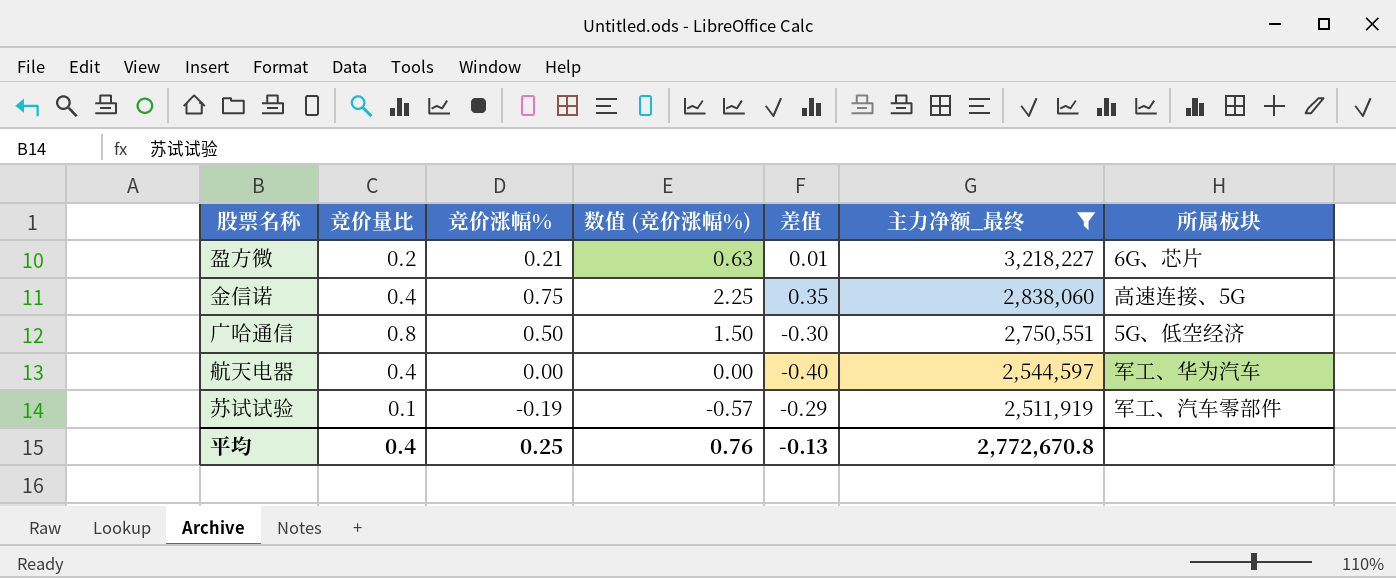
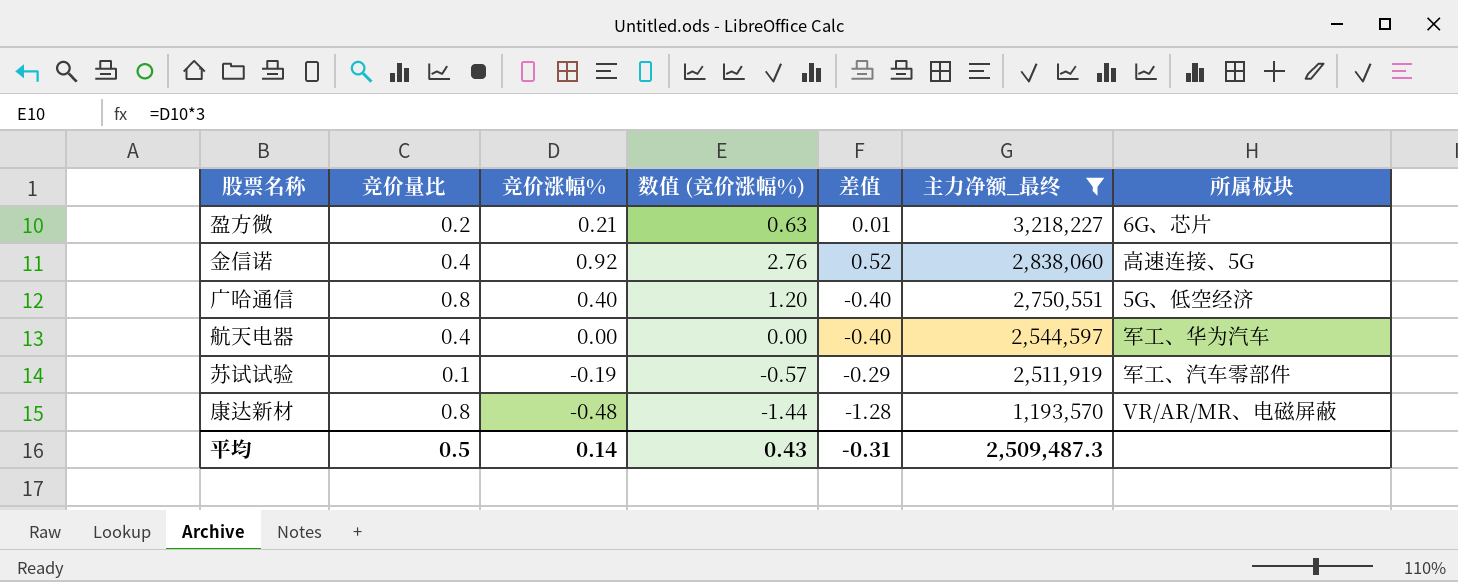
金信诺 | 竞价涨幅%: 0.75 -> 0.92
金信诺 | 数值 (竞价涨幅%): 2.25 -> 2.76
金信诺 | 差值: 0.35 -> 0.52
广哈通信 | 竞价涨幅%: 0.50 -> 0.40
广哈通信 | 数值 (竞价涨幅%): 1.50 -> 1.20
广哈通信 | 差值: -0.30 -> -0.40
row 康达新材: none -> 0.8 | -0.48 | -1.44 | -1.28 | 1,193,570 | VR/AR/MR、电磁屏蔽
平均 | 竞价量比: 0.4 -> 0.5
平均 | 竞价涨幅%: 0.25 -> 0.14
平均 | 数值 (竞价涨幅%): 0.76 -> 0.43
平均 | 差值: -0.13 -> -0.31
平均 | 主力净额_最终: 2,772,670.8 -> 2,509,487.3

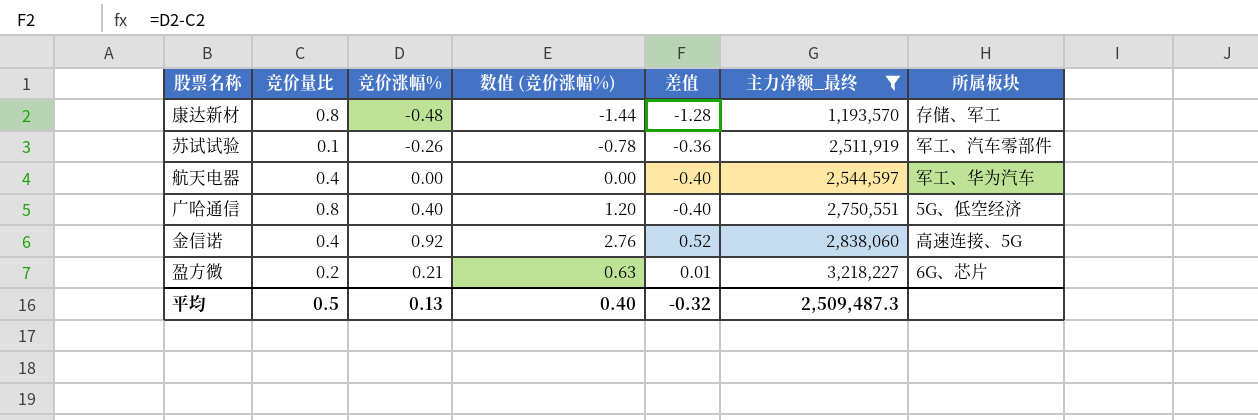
row order: 主力净额_最终 descending -> 主力净额_最终 ascending
康达新材 | 所属板块: VR/AR/MR、电磁屏蔽 -> 存储、军工
苏试试验 | 竞价涨幅%: -0.19 -> -0.26
苏试试验 | 数值 (竞价涨幅%): -0.57 -> -0.78
苏试试验 | 差值: -0.29 -> -0.36
平均 | 竞价涨幅%: 0.14 -> 0.13
平均 | 数值 (竞价涨幅%): 0.43 -> 0.40
平均 | 差值: -0.31 -> -0.32

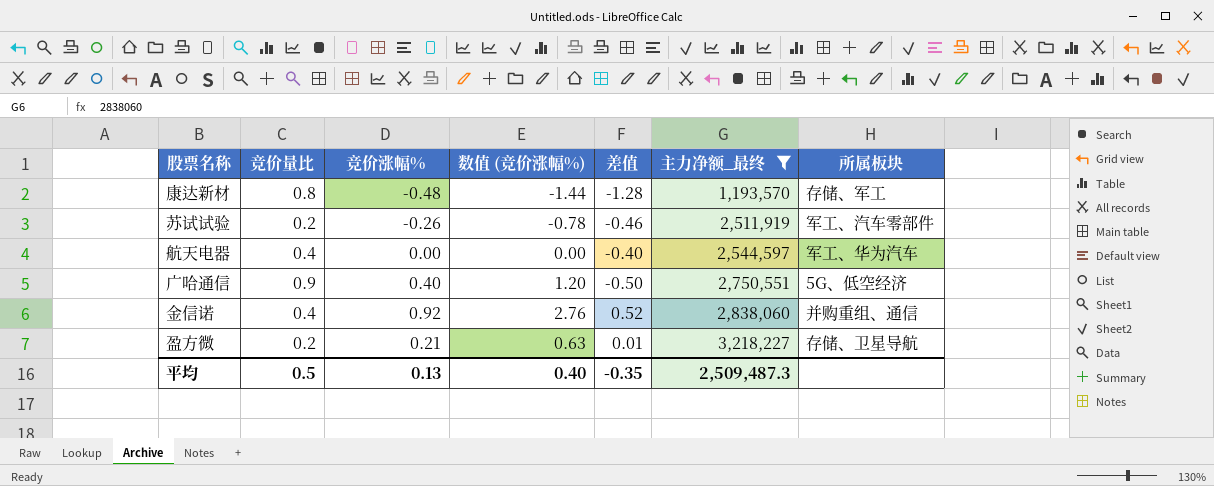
苏试试验 | 竞价量比: 0.1 -> 0.2
苏试试验 | 差值: -0.36 -> -0.46
广哈通信 | 竞价量比: 0.8 -> 0.9
广哈通信 | 差值: -0.40 -> -0.50
金信诺 | 所属板块: 高速连接、5G -> 并购重组、通信
盈方微 | 所属板块: 6G、芯片 -> 存储、卫星导航
平均 | 差值: -0.32 -> -0.35

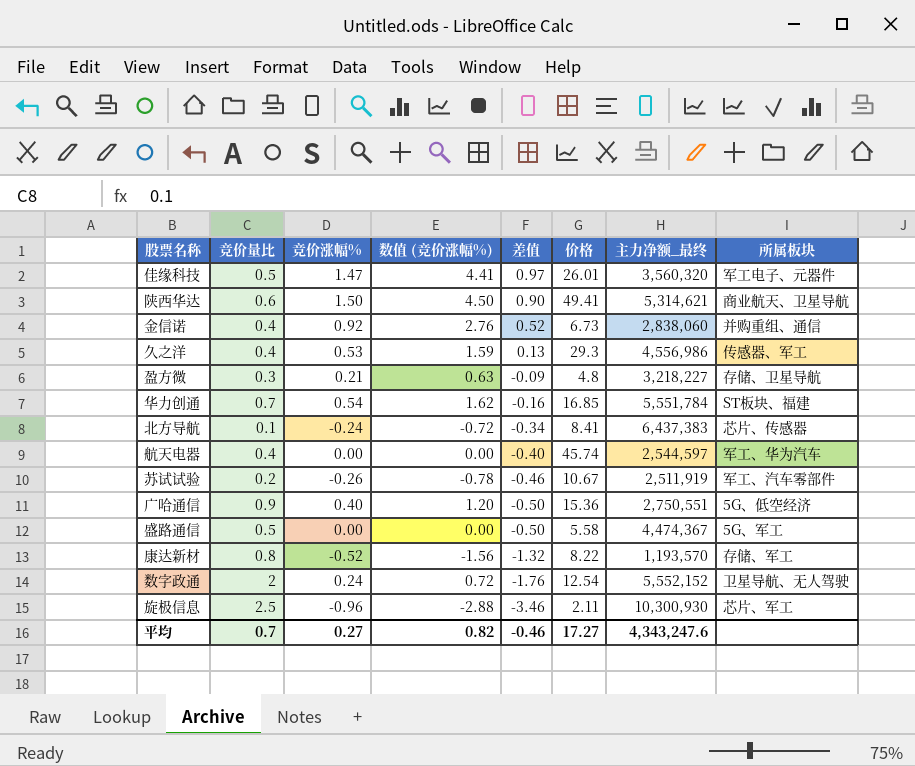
filter: 主力净额_最终 <= 3,218,227 -> none
row order: 主力净额_最终 ascending -> 差值 descending
column 价格 | position: none -> 6
盈方微 | 竞价量比: 0.2 -> 0.3
盈方微 | 差值: 0.01 -> -0.09
康达新材 | 竞价涨幅%: -0.48 -> -0.52
康达新材 | 数值 (竞价涨幅%): -1.44 -> -1.56
康达新材 | 差值: -1.28 -> -1.32
平均 | 竞价量比: 0.5 -> 0.7
平均 | 竞价涨幅%: 0.13 -> 0.27
平均 | 数值 (竞价涨幅%): 0.40 -> 0.82
平均 | 差值: -0.35 -> -0.46
平均 | 主力净额_最终: 2,509,487.3 -> 4,343,247.6

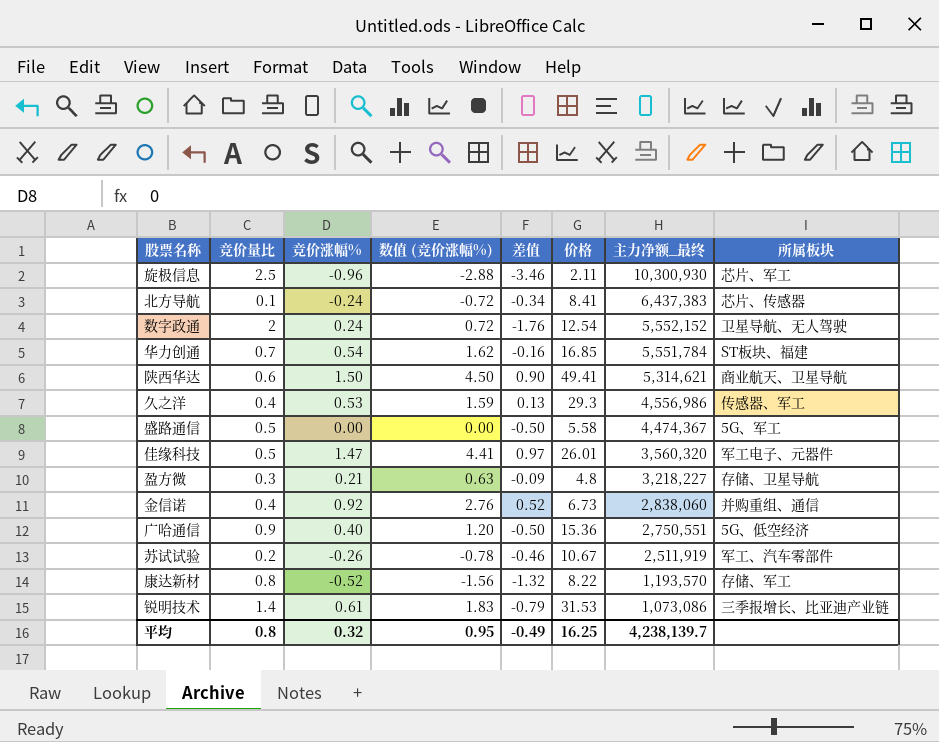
row order: 差值 descending -> 主力净额_最终 descending
row 航天电器: 0.4 | 0.00 | 0.00 | -0.40 | 45.74 | 2,544,597 | 军工、华为汽车 -> none
row 锐明技术: none -> 1.4 | 0.61 | 1.83 | -0.79 | 31.53 | 1,073,086 | 三季报增长、比亚迪产业链
平均 | 竞价量比: 0.7 -> 0.8
平均 | 竞价涨幅%: 0.27 -> 0.32
平均 | 数值 (竞价涨幅%): 0.82 -> 0.95
平均 | 差值: -0.46 -> -0.49
平均 | 价格: 17.27 -> 16.25
平均 | 主力净额_最终: 4,343,247.6 -> 4,238,139.7

